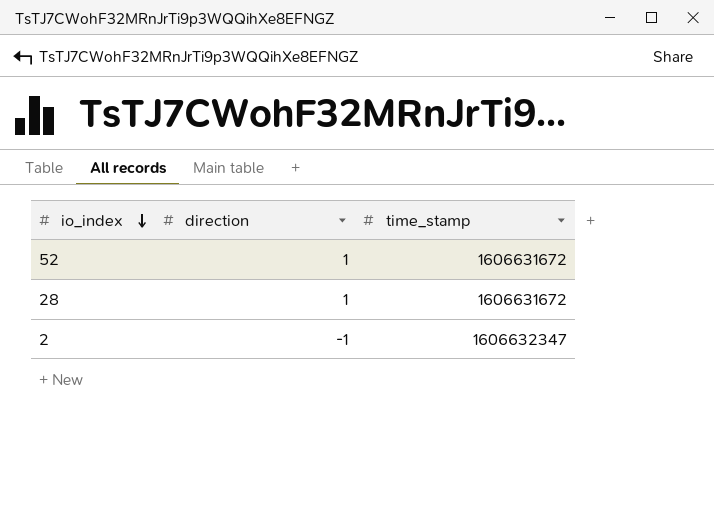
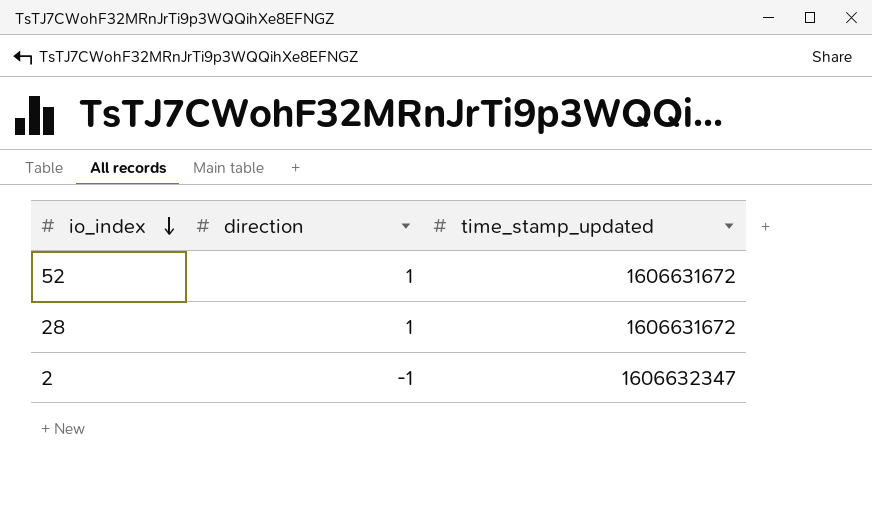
column name: time_stamp -> time_stamp_updated

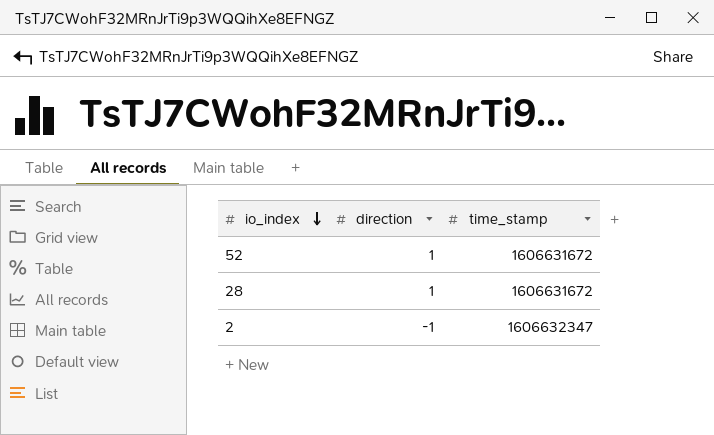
column name: time_stamp_updated -> time_stamp

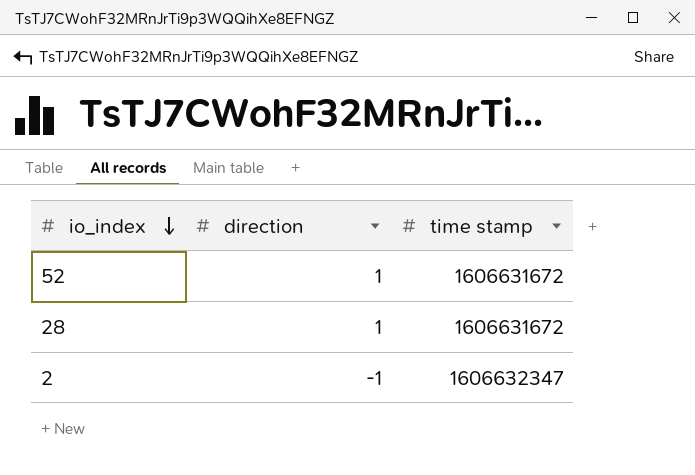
column name: time_stamp -> time stamp

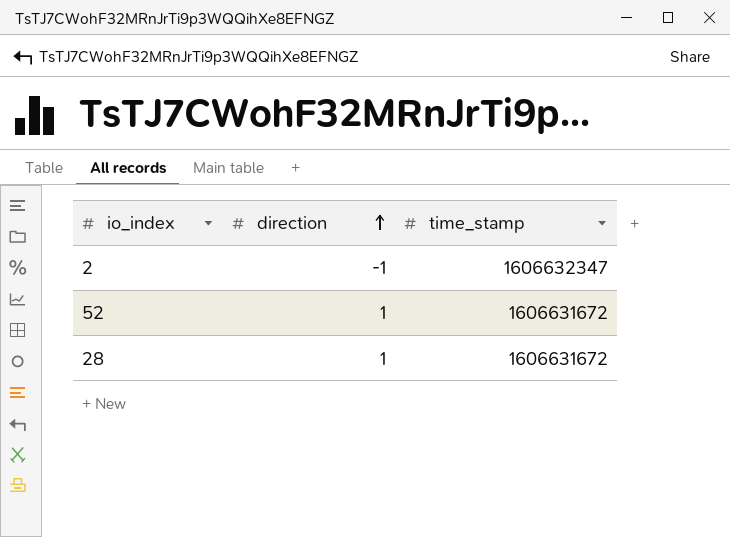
row order: io_index descending -> direction ascending
column name: time stamp -> time_stamp

